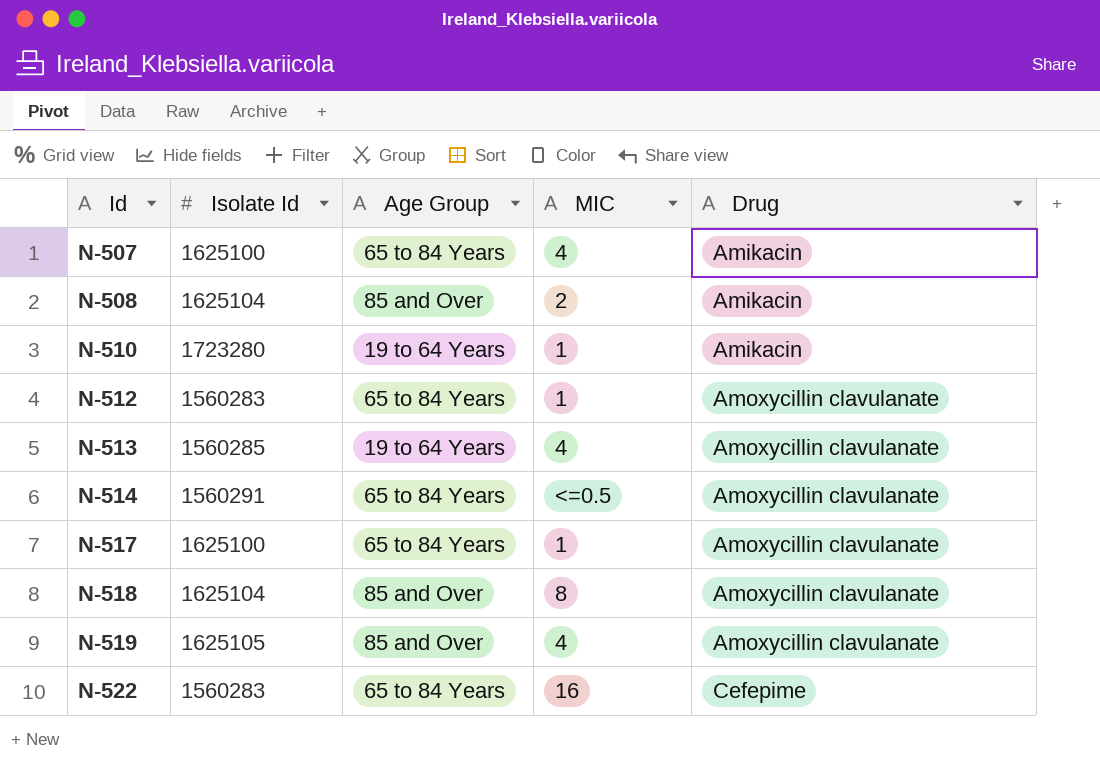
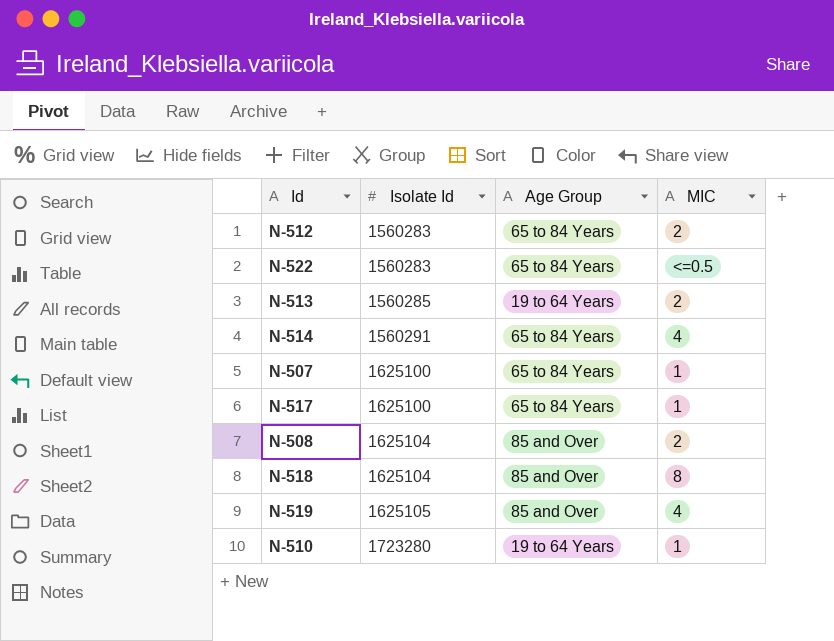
row order: Id ascending -> Isolate Id ascending
column Drug | position: 5 -> none
N-512 | MIC: 1 -> 2
N-522 | MIC: 16 -> <=0.5
N-513 | MIC: 4 -> 2
N-514 | MIC: <=0.5 -> 4
N-507 | MIC: 4 -> 1

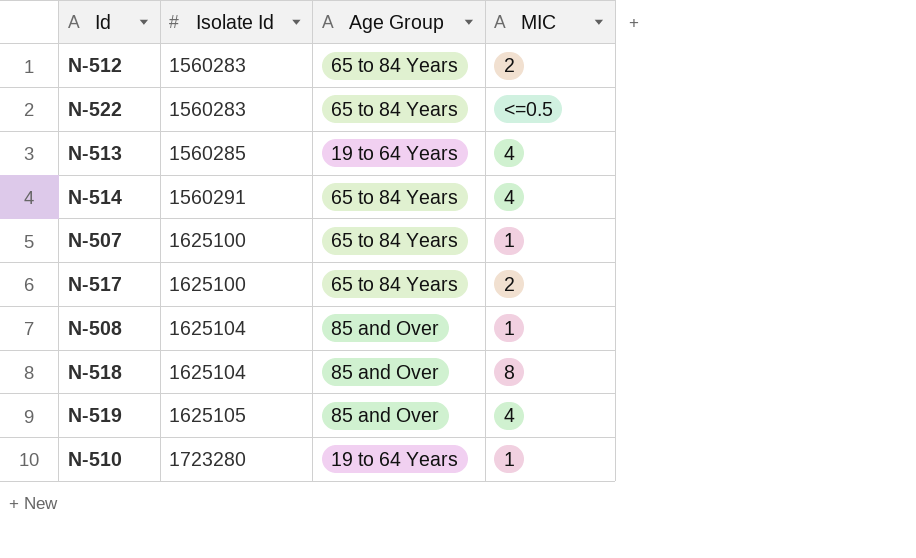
N-513 | MIC: 2 -> 4
N-517 | MIC: 1 -> 2
N-508 | MIC: 2 -> 1

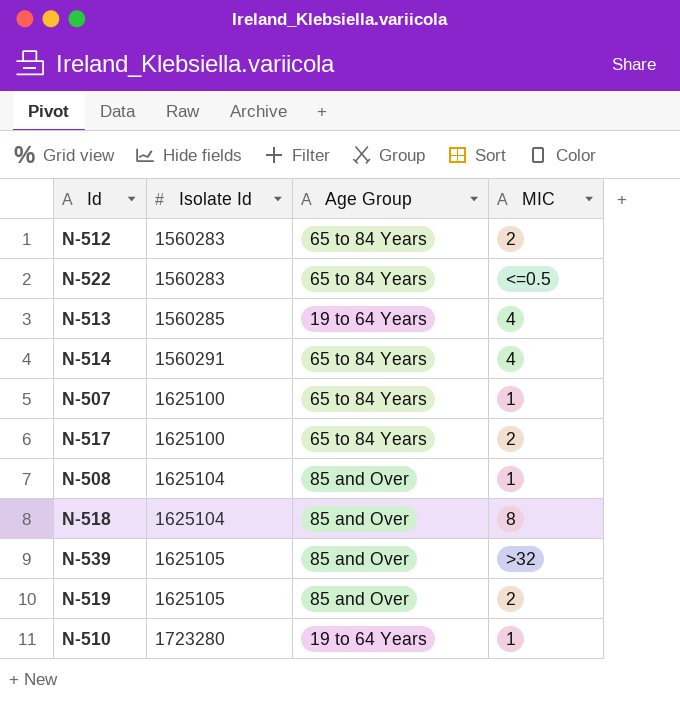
row N-539: none -> 1625105 | 85 and Over | >32
N-519 | MIC: 4 -> 2

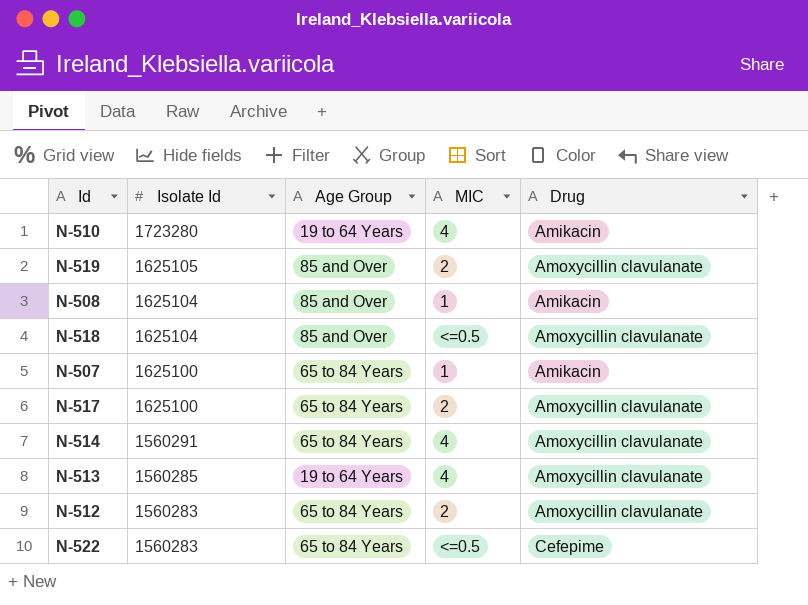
row order: Isolate Id ascending -> Isolate Id descending
column Drug | position: none -> 5
row N-539: 1625105 | 85 and Over | >32 -> none
N-510 | MIC: 1 -> 4
N-518 | MIC: 8 -> <=0.5

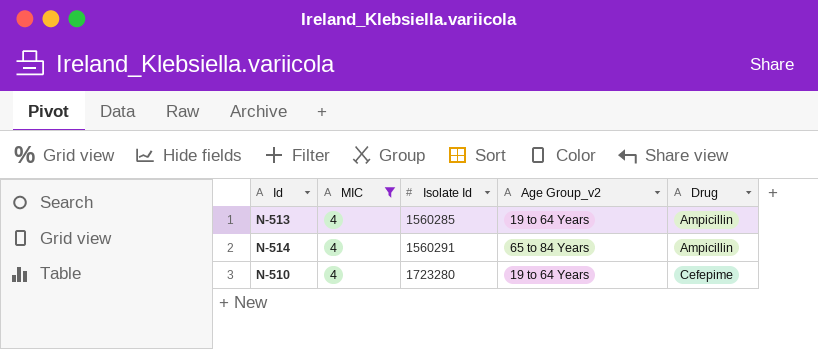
filter: none -> MIC = 4
row order: Isolate Id descending -> Isolate Id ascending
column MIC | position: 4 -> 2
column name: Age Group -> Age Group_v2
N-513 | Drug: Amoxycillin clavulanate -> Ampicillin
N-514 | Drug: Amoxycillin clavulanate -> Ampicillin
N-510 | Drug: Amikacin -> Cefepime

